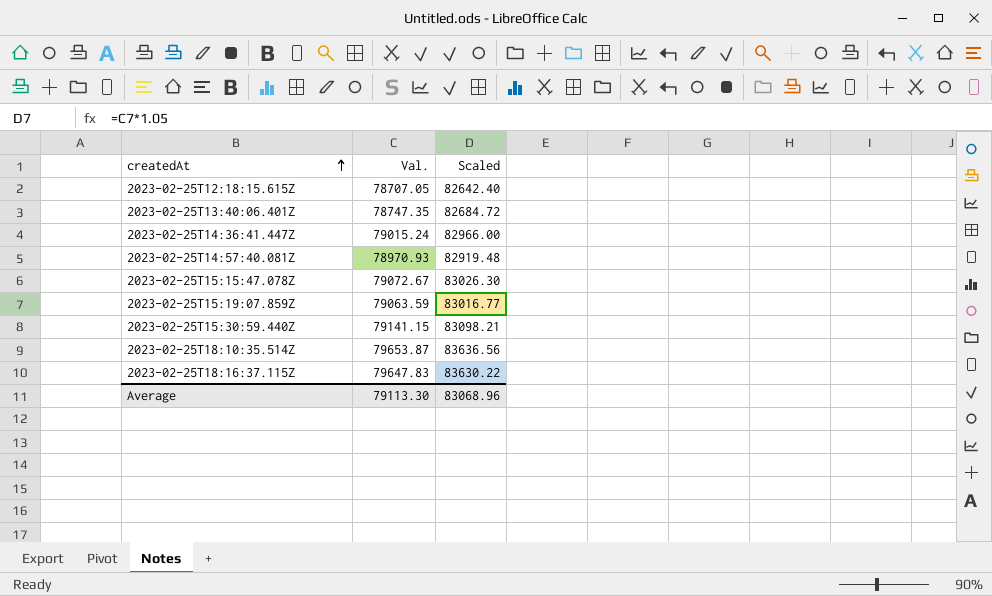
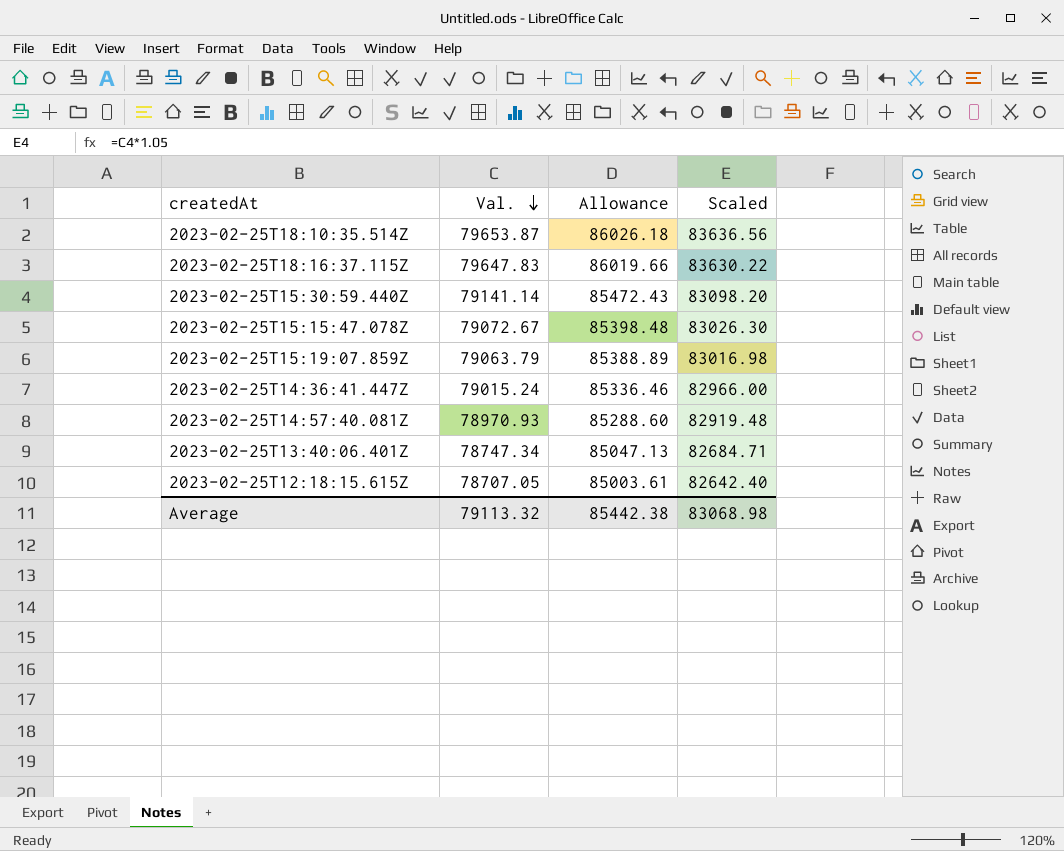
row order: createdAt ascending -> Val. descending
column Allowance | formula: none -> [Val.] * 1.08
2023-02-25T15:30:59.440Z | Val.: 79141.15 -> 79141.14
2023-02-25T15:30:59.440Z | Scaled: 83098.21 -> 83098.20
2023-02-25T15:19:07.859Z | Val.: 79063.59 -> 79063.79
2023-02-25T15:19:07.859Z | Scaled: 83016.77 -> 83016.98
2023-02-25T13:40:06.401Z | Val.: 78747.35 -> 78747.34
2023-02-25T13:40:06.401Z | Scaled: 82684.72 -> 82684.71
Average | Val.: 79113.30 -> 79113.32
Average | Scaled: 83068.96 -> 83068.98

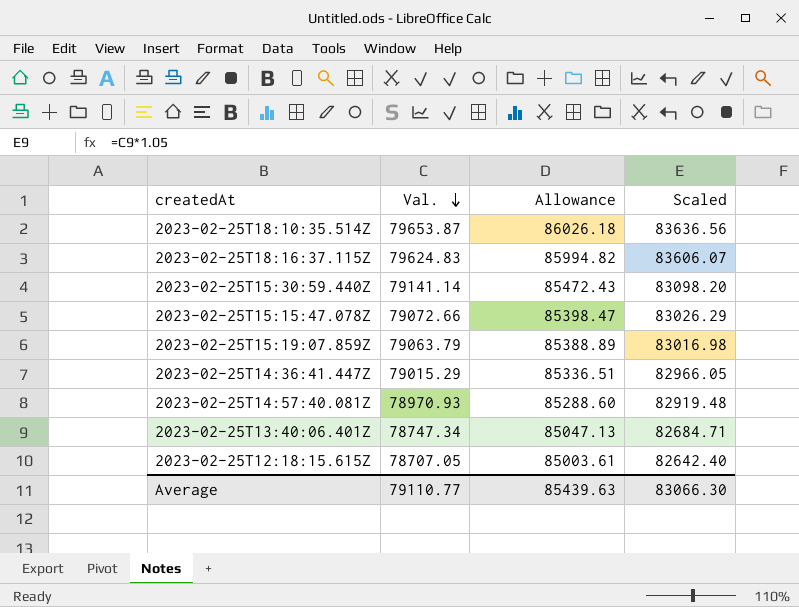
2023-02-25T18:16:37.115Z | Val.: 79647.83 -> 79624.83
2023-02-25T18:16:37.115Z | Allowance: 86019.66 -> 85994.82
2023-02-25T18:16:37.115Z | Scaled: 83630.22 -> 83606.07
2023-02-25T15:15:47.078Z | Val.: 79072.67 -> 79072.66
2023-02-25T15:15:47.078Z | Allowance: 85398.48 -> 85398.47
2023-02-25T15:15:47.078Z | Scaled: 83026.30 -> 83026.29
2023-02-25T14:36:41.447Z | Val.: 79015.24 -> 79015.29
2023-02-25T14:36:41.447Z | Allowance: 85336.46 -> 85336.51
2023-02-25T14:36:41.447Z | Scaled: 82966.00 -> 82966.05
Average | Val.: 79113.32 -> 79110.77
Average | Allowance: 85442.38 -> 85439.63
Average | Scaled: 83068.98 -> 83066.30

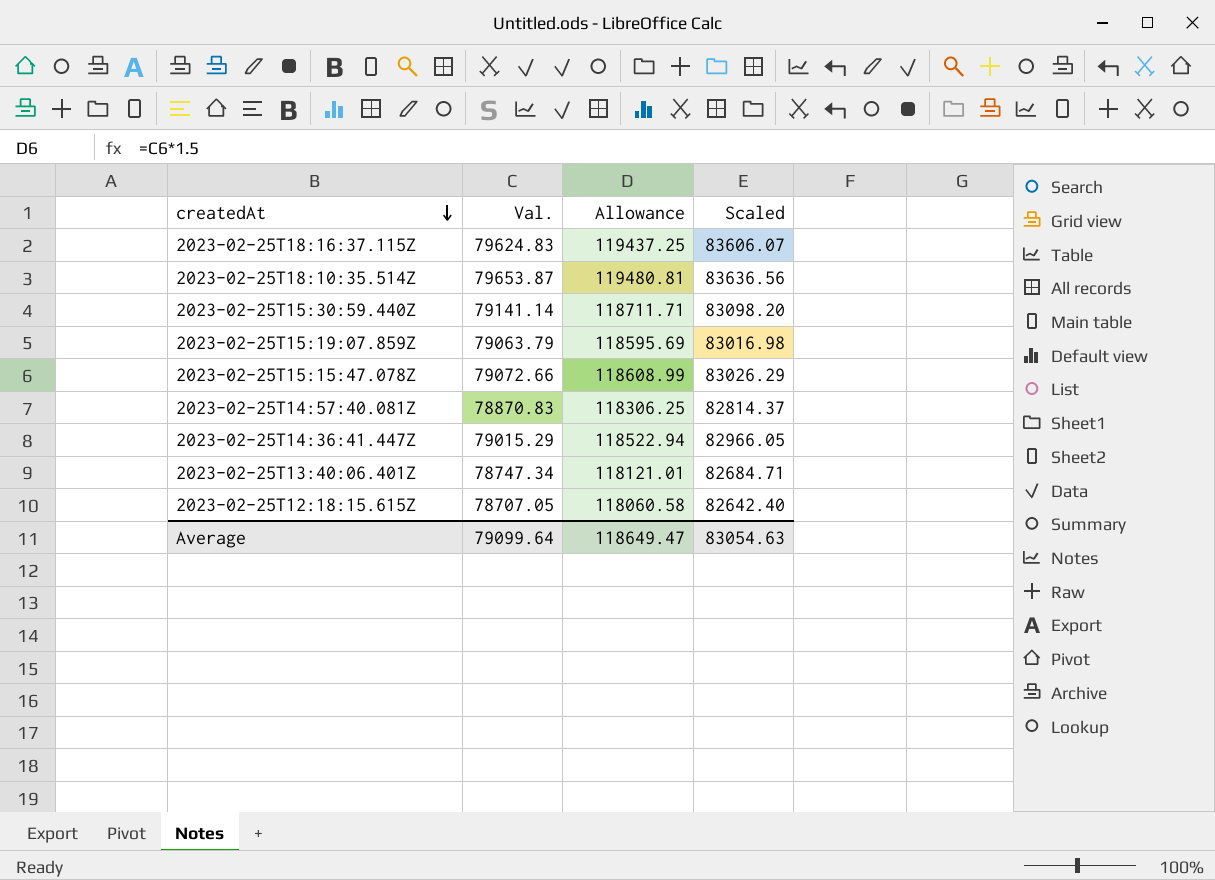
row order: Val. descending -> createdAt descending
column Allowance | formula: [Val.] * 1.08 -> [Val.] * 1.5
2023-02-25T14:57:40.081Z | Val.: 78970.93 -> 78870.83
2023-02-25T14:57:40.081Z | Scaled: 82919.48 -> 82814.37
Average | Val.: 79110.77 -> 79099.64
Average | Allowance: 85439.63 -> 118649.47
Average | Scaled: 83066.30 -> 83054.63

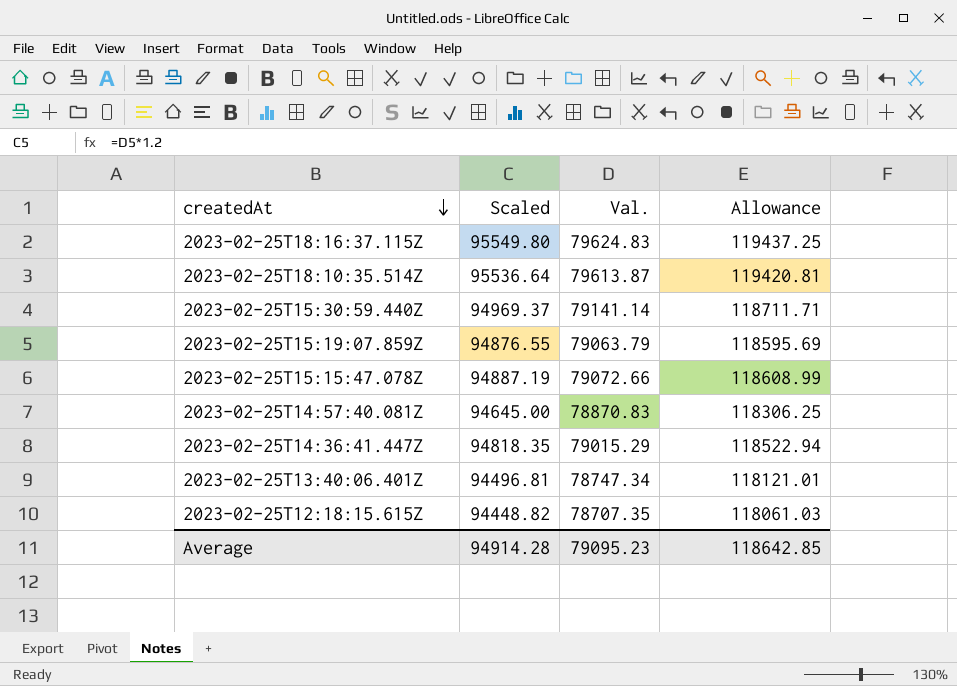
column Scaled | formula: [Val.] * 1.05 -> [Val.] * 1.2
column Scaled | position: 4 -> 2
2023-02-25T18:10:35.514Z | Val.: 79653.87 -> 79613.87
2023-02-25T18:10:35.514Z | Allowance: 119480.81 -> 119420.81
2023-02-25T12:18:15.615Z | Val.: 78707.05 -> 78707.35
2023-02-25T12:18:15.615Z | Allowance: 118060.58 -> 118061.03
Average | Scaled: 83054.63 -> 94914.28
Average | Val.: 79099.64 -> 79095.23
Average | Allowance: 118649.47 -> 118642.85

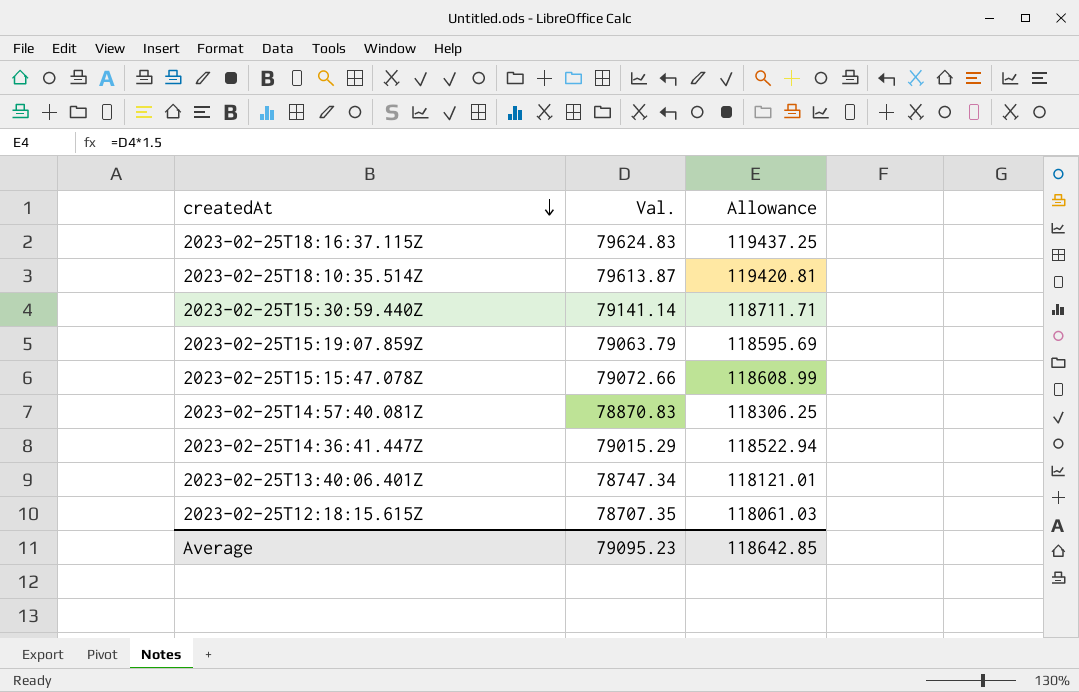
column Scaled | formula: [Val.] * 1.2 -> none

